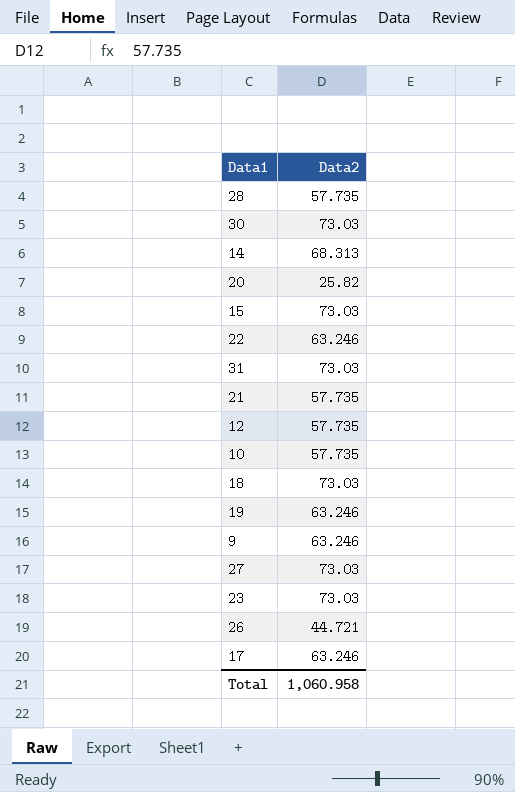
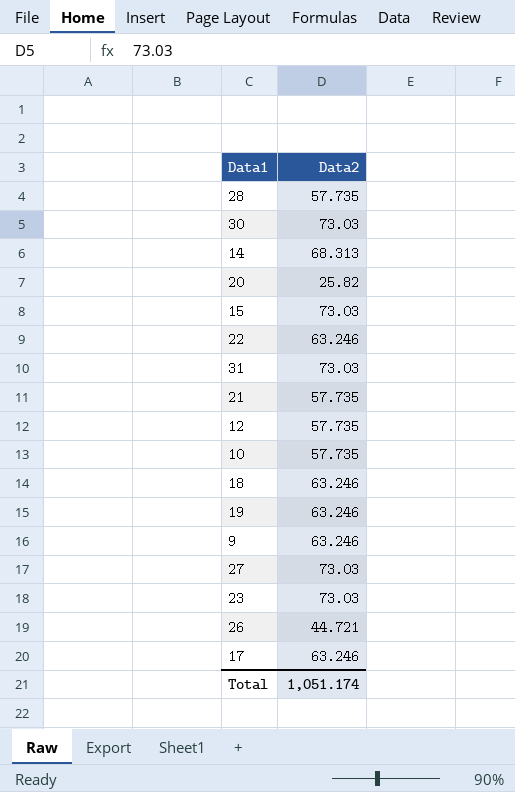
18 | Data2: 73.03 -> 63.246
Total | Data2: 1,060.958 -> 1,051.174

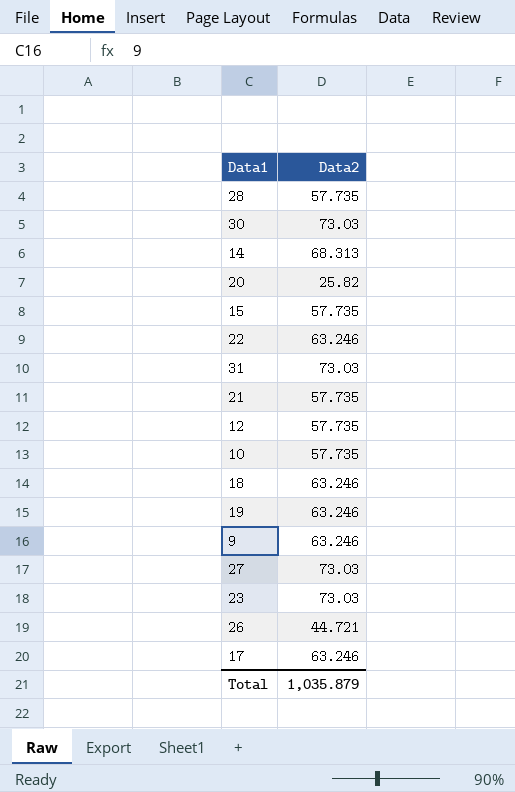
15 | Data2: 73.03 -> 57.735
Total | Data2: 1,051.174 -> 1,035.879

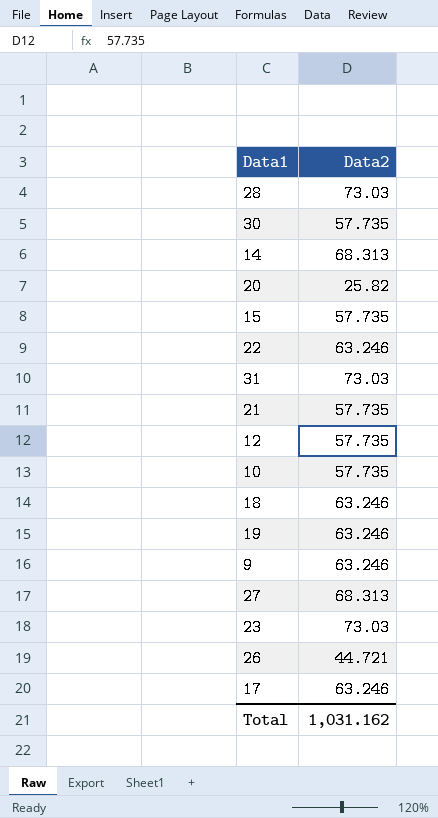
28 | Data2: 57.735 -> 73.03
30 | Data2: 73.03 -> 57.735
27 | Data2: 73.03 -> 68.313
Total | Data2: 1,035.879 -> 1,031.162

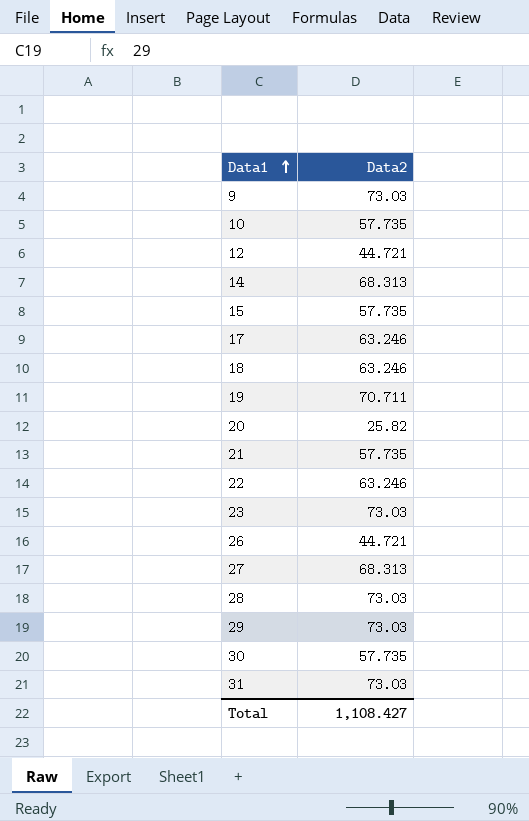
row order: none -> Data1 ascending
9 | Data2: 63.246 -> 73.03
12 | Data2: 57.735 -> 44.721
19 | Data2: 63.246 -> 70.711
row 29: none -> 73.03
Total | Data2: 1,031.162 -> 1,108.427

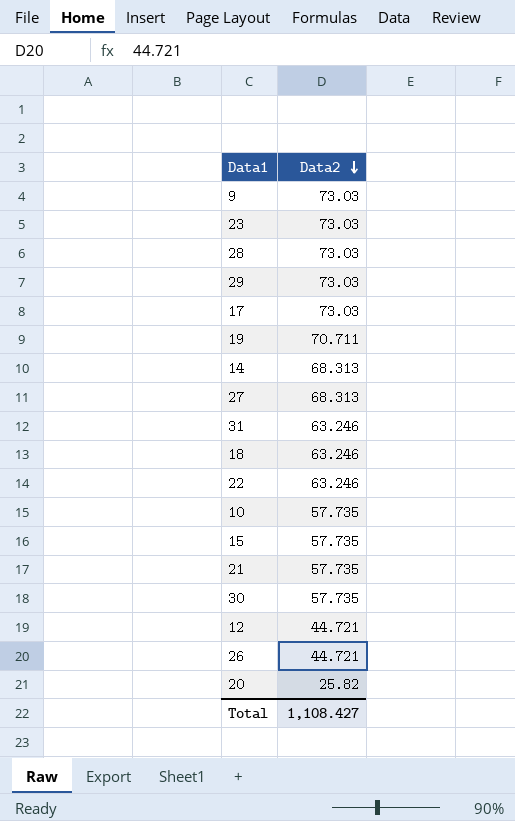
row order: Data1 ascending -> Data2 descending
17 | Data2: 63.246 -> 73.03
31 | Data2: 73.03 -> 63.246

